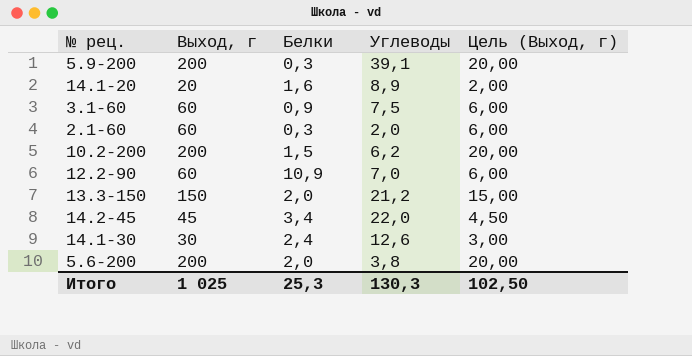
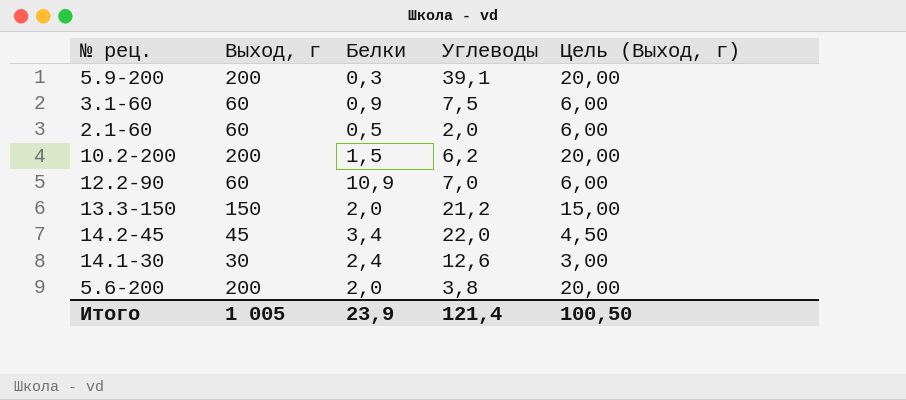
row 14.1-20: 20 | 1,6 | 8,9 | 2,00 -> none
2.1-60 | Белки: 0,3 -> 0,5
Итого | Выход, г: 1 025 -> 1 005
Итого | Белки: 25,3 -> 23,9
Итого | Углеводы: 130,3 -> 121,4
Итого | Цель (Выход, г): 102,50 -> 100,50

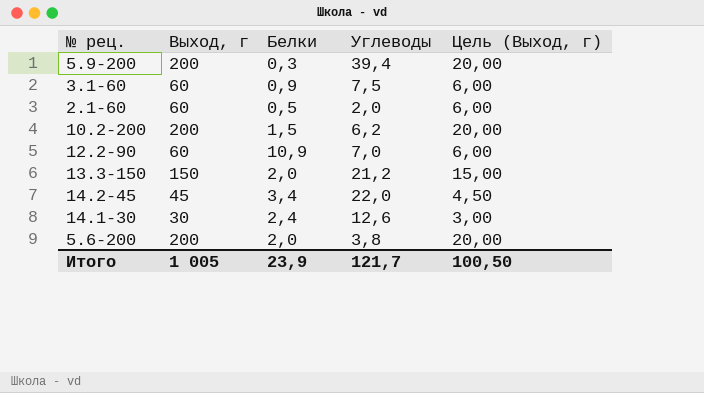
5.9-200 | Углеводы: 39,1 -> 39,4
Итого | Углеводы: 121,4 -> 121,7

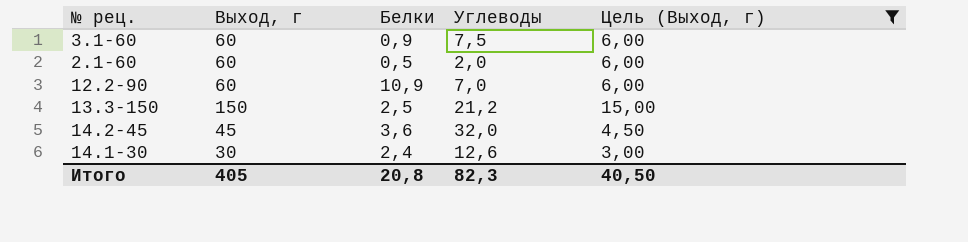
filter: none -> Цель (Выход, г) != 20,00
13.3-150 | Белки: 2,0 -> 2,5
14.2-45 | Белки: 3,4 -> 3,6
14.2-45 | Углеводы: 22,0 -> 32,0
Итого | Выход, г: 1 005 -> 405
Итого | Белки: 23,9 -> 20,8
Итого | Углеводы: 121,7 -> 82,3
Итого | Цель (Выход, г): 100,50 -> 40,50

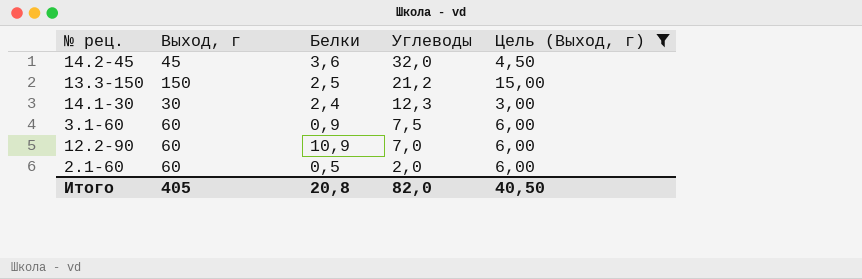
row order: none -> Углеводы descending
14.1-30 | Углеводы: 12,6 -> 12,3
Итого | Углеводы: 82,3 -> 82,0

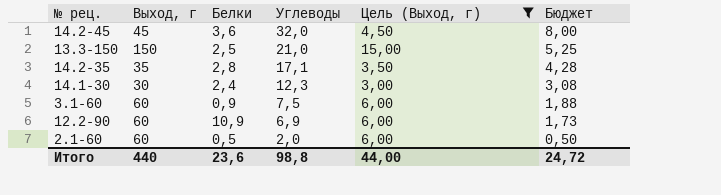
column Бюджет | formula: none -> [Углеводы] * 0,25
13.3-150 | Углеводы: 21,2 -> 21,0
row 14.2-35: none -> 35 | 2,8 | 17,1 | 3,50 | 4,28
12.2-90 | Углеводы: 7,0 -> 6,9
Итого | Выход, г: 405 -> 440
Итого | Белки: 20,8 -> 23,6
Итого | Углеводы: 82,0 -> 98,8
Итого | Цель (Выход, г): 40,50 -> 44,00

